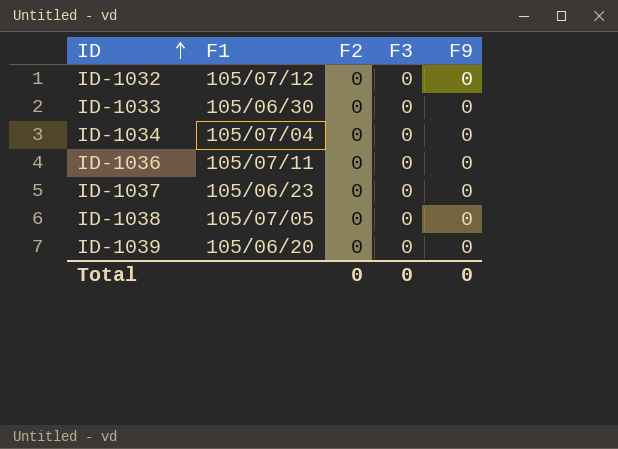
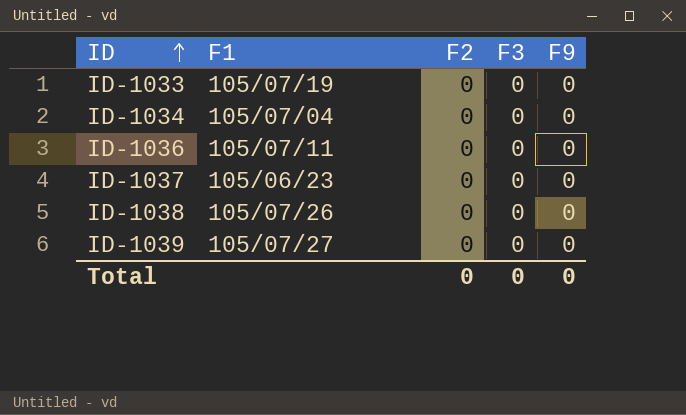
row ID-1032: 105/07/12 | 0 | 0 | 0 -> none
ID-1033 | F1: 105/06/30 -> 105/07/19
ID-1038 | F1: 105/07/05 -> 105/07/26
ID-1039 | F1: 105/06/20 -> 105/07/27

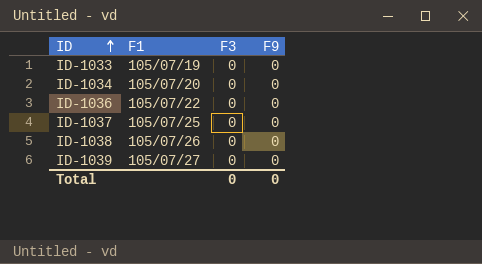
column F2 | position: 3 -> none
ID-1034 | F1: 105/07/04 -> 105/07/20
ID-1036 | F1: 105/07/11 -> 105/07/22
ID-1037 | F1: 105/06/23 -> 105/07/25

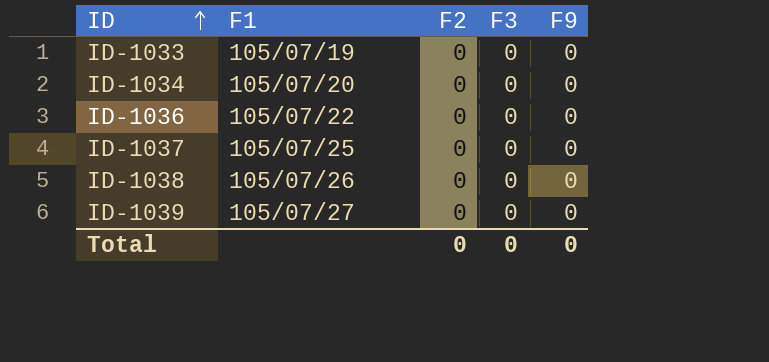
column F2 | position: none -> 3

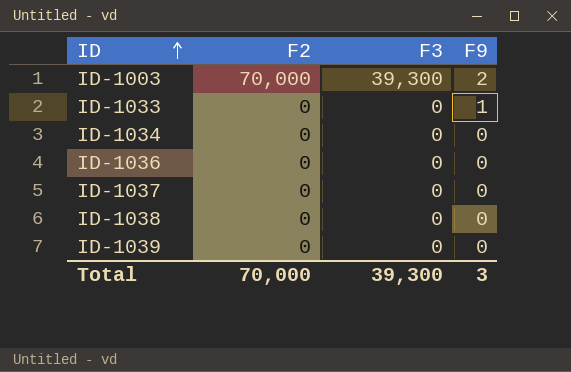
column F1 | position: 2 -> none
row ID-1003: none -> 70,000 | 39,300 | 2
ID-1033 | F9: 0 -> 1
Total | F2: 0 -> 70,000
Total | F3: 0 -> 39,300
Total | F9: 0 -> 3

